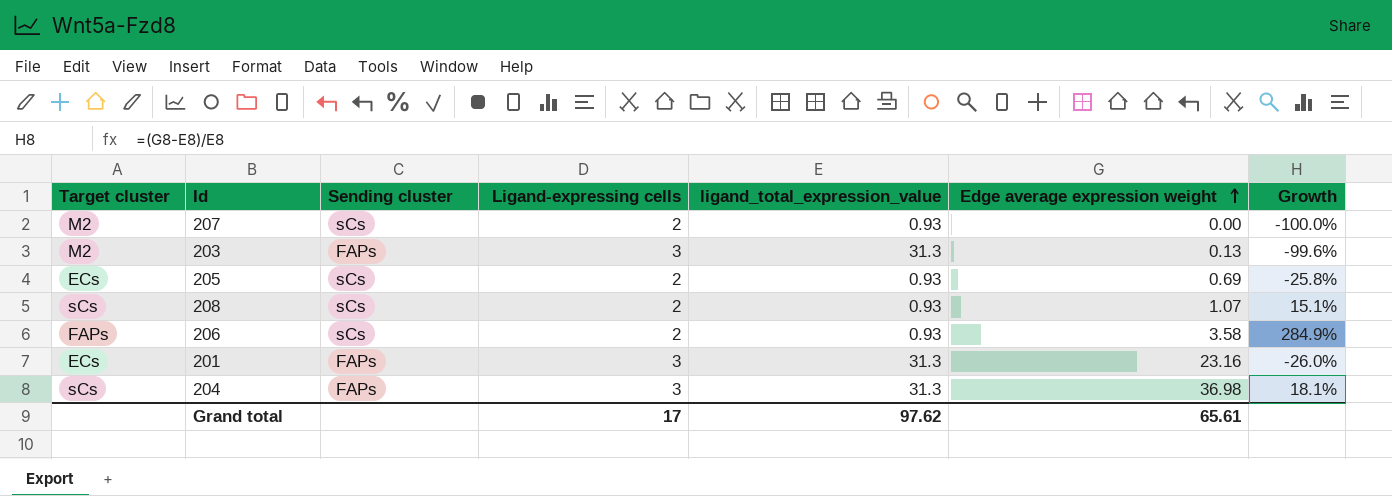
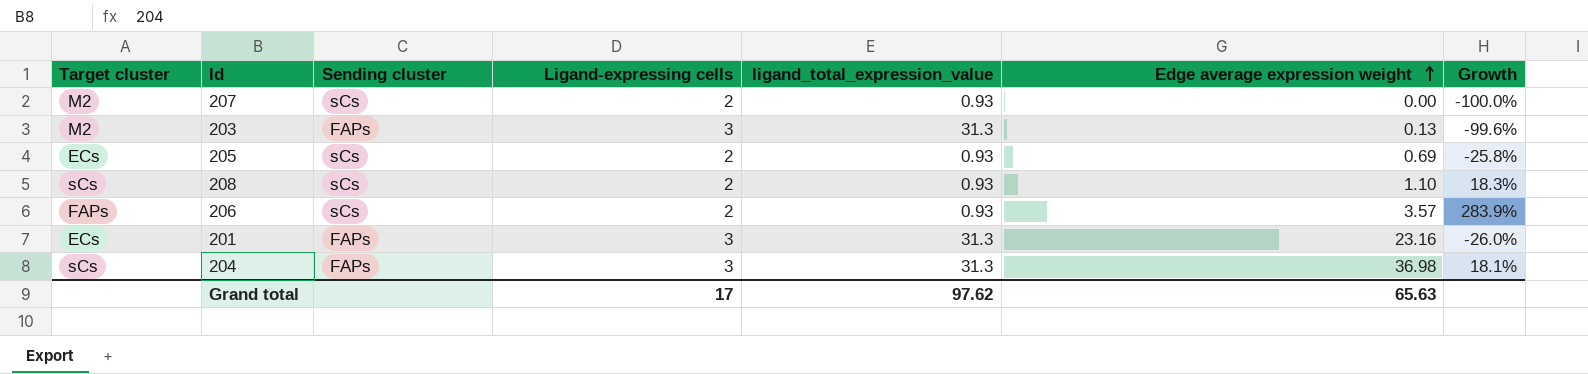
208 | Edge average expression weight: 1.07 -> 1.10
208 | Growth: 15.1% -> 18.3%
206 | Edge average expression weight: 3.58 -> 3.57
206 | Growth: 284.9% -> 283.9%
Grand total | Edge average expression weight: 65.61 -> 65.63

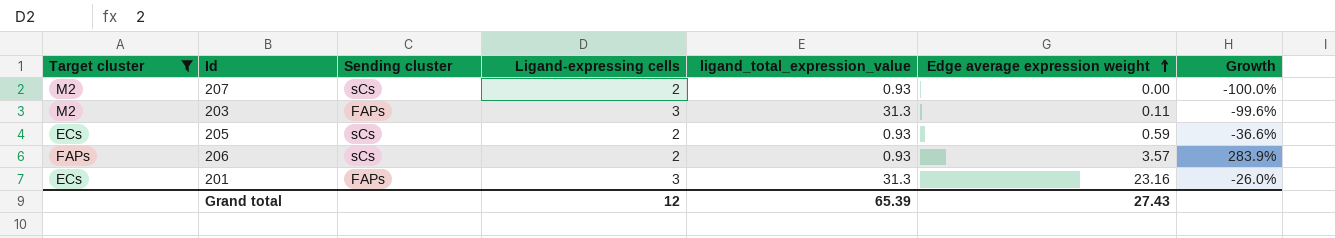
filter: none -> Target cluster != sCs
203 | Edge average expression weight: 0.13 -> 0.11
205 | Edge average expression weight: 0.69 -> 0.59
205 | Growth: -25.8% -> -36.6%
Grand total | Ligand-expressing cells: 17 -> 12
Grand total | ligand_total_expression_value: 97.62 -> 65.39
Grand total | Edge average expression weight: 65.63 -> 27.43

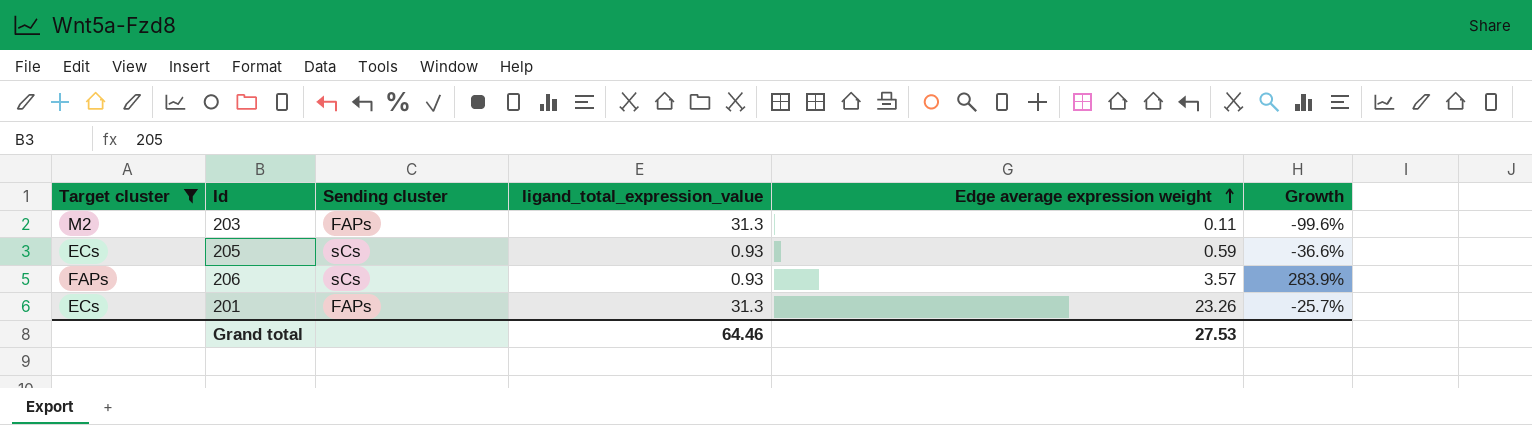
column Ligand-expressing cells | position: 4 -> none
row 207: M2 | sCs | 2 | 0.93 | 0.00 | -100.0% -> none
201 | Edge average expression weight: 23.16 -> 23.26
201 | Growth: -26.0% -> -25.7%
Grand total | ligand_total_expression_value: 65.39 -> 64.46
Grand total | Edge average expression weight: 27.43 -> 27.53

